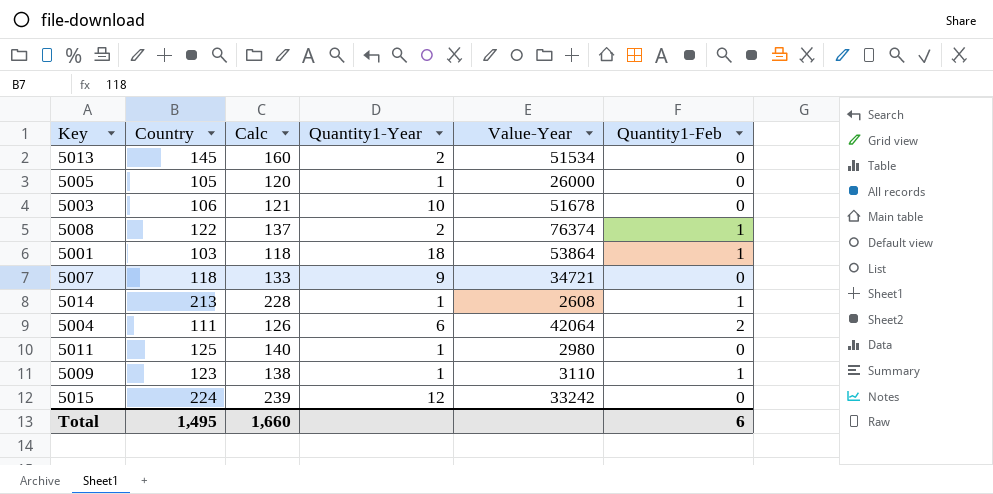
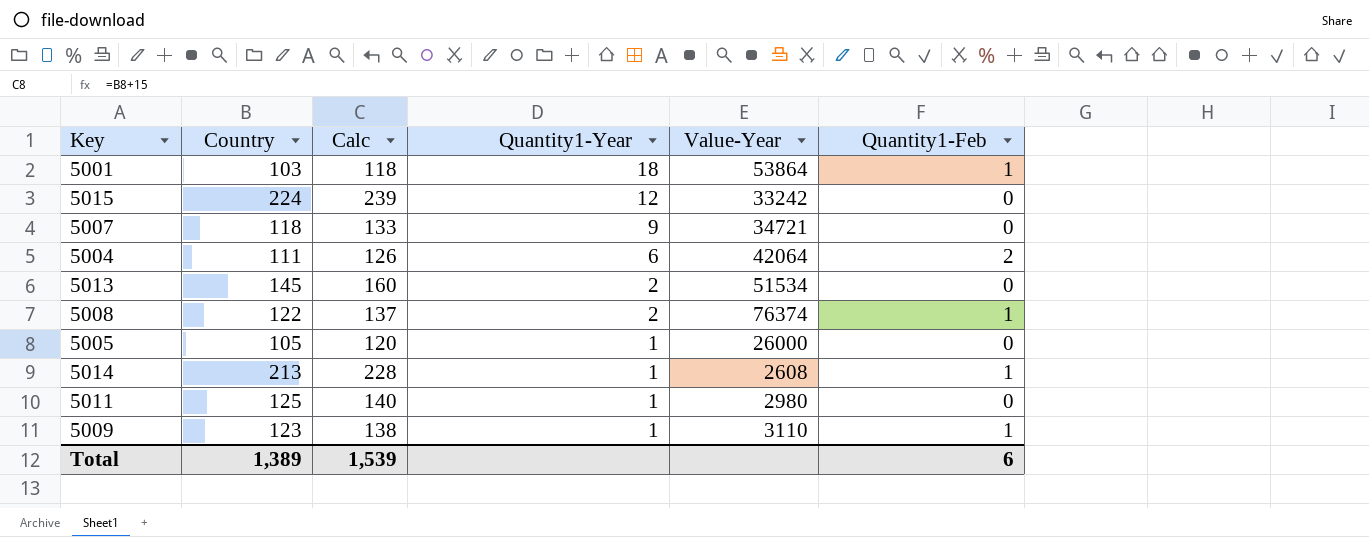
row order: none -> Quantity1-Year descending
row 5003: 106 | 121 | 10 | 51678 | 0 -> none
Total | Country: 1,495 -> 1,389
Total | Calc: 1,660 -> 1,539

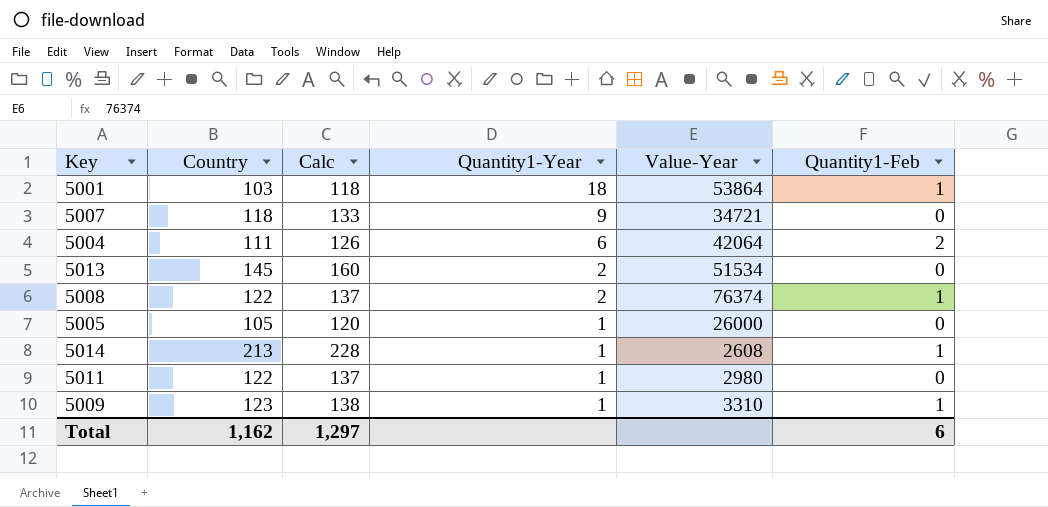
row 5015: 224 | 239 | 12 | 33242 | 0 -> none
5011 | Country: 125 -> 122
5011 | Calc: 140 -> 137
5009 | Value-Year: 3110 -> 3310
Total | Country: 1,389 -> 1,162
Total | Calc: 1,539 -> 1,297

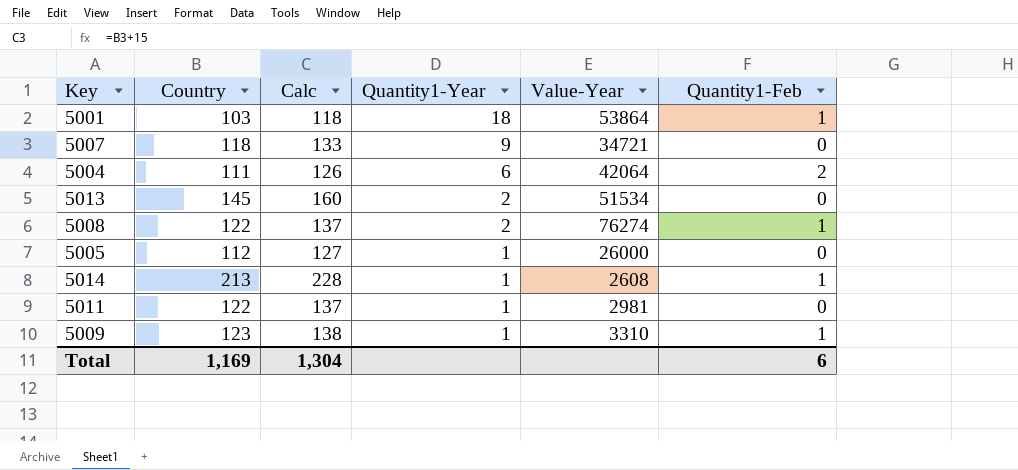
5008 | Value-Year: 76374 -> 76274
5005 | Country: 105 -> 112
5005 | Calc: 120 -> 127
5011 | Value-Year: 2980 -> 2981
Total | Country: 1,162 -> 1,169
Total | Calc: 1,297 -> 1,304

